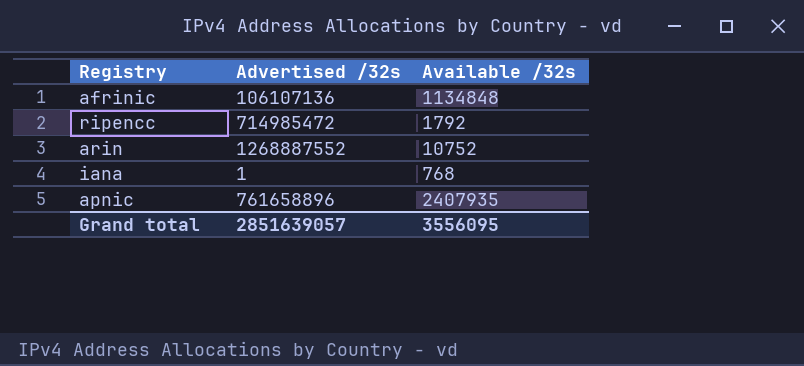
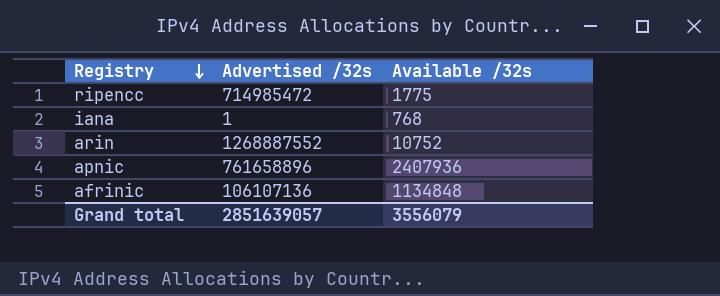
row order: none -> Registry descending
ripencc | Available /32s: 1792 -> 1775
apnic | Available /32s: 2407935 -> 2407936
Grand total | Available /32s: 3556095 -> 3556079

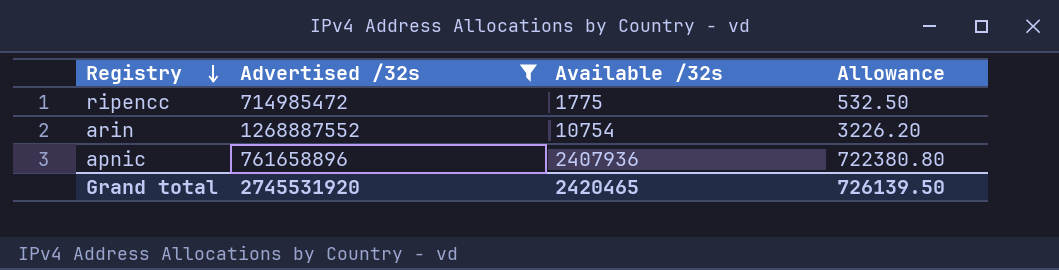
filter: none -> Advertised /32s >= 714985472
column Allowance | formula: none -> [Available /32s] * 0.3
arin | Available /32s: 10752 -> 10754
Grand total | Advertised /32s: 2851639057 -> 2745531920
Grand total | Available /32s: 3556079 -> 2420465

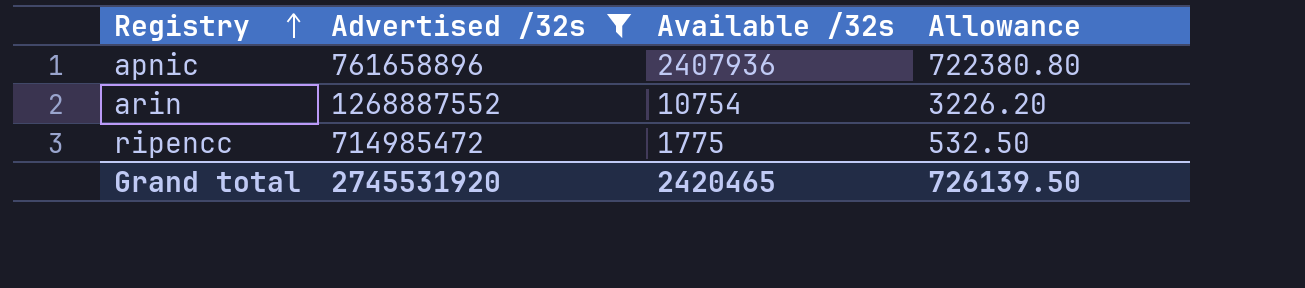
row order: Registry descending -> Registry ascending

